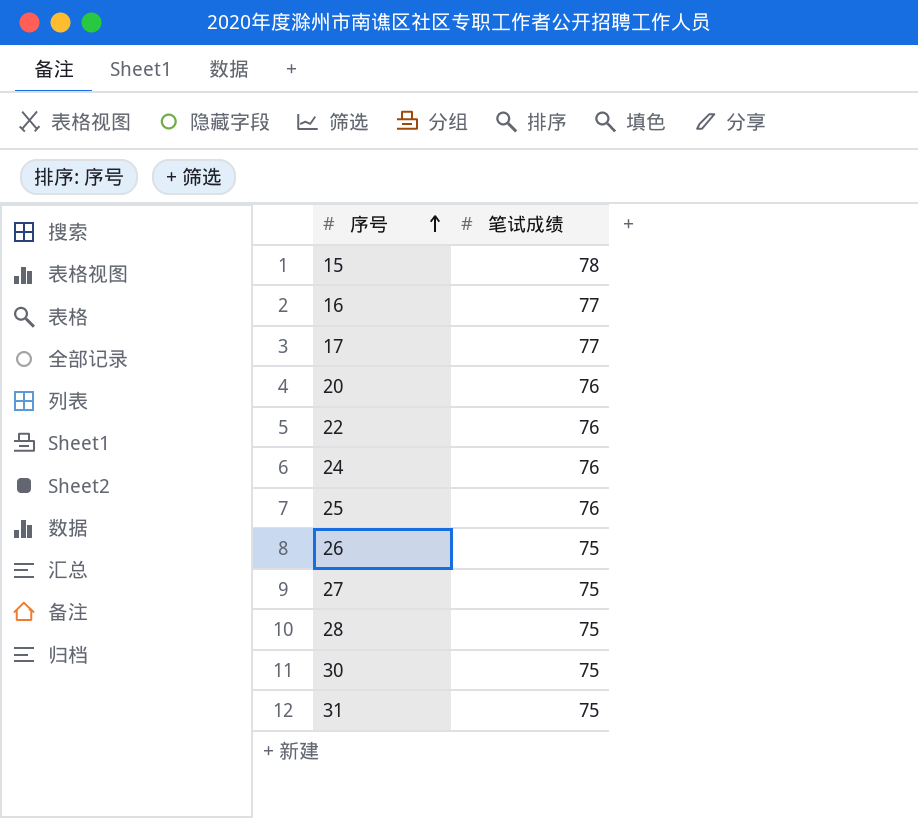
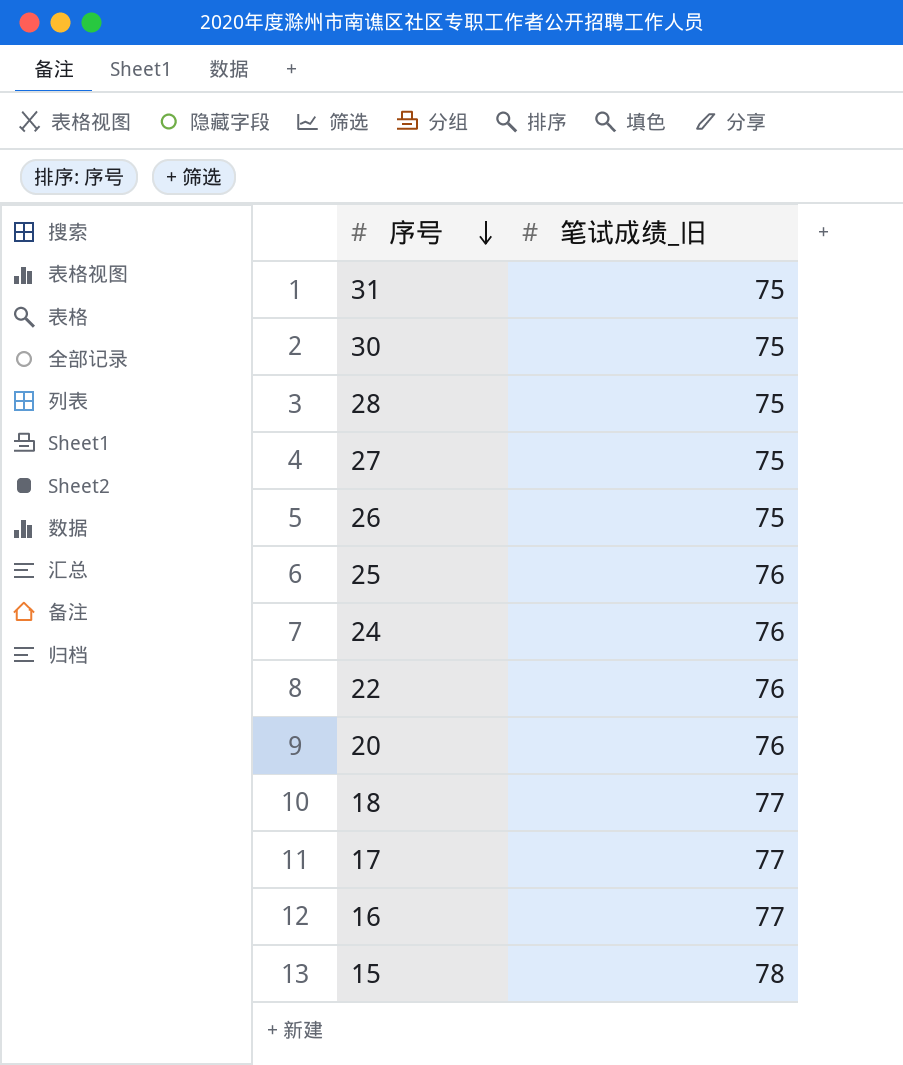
row order: 序号 ascending -> 序号 descending
column name: 笔试成绩 -> 笔试成绩_旧
row 18: none -> 77

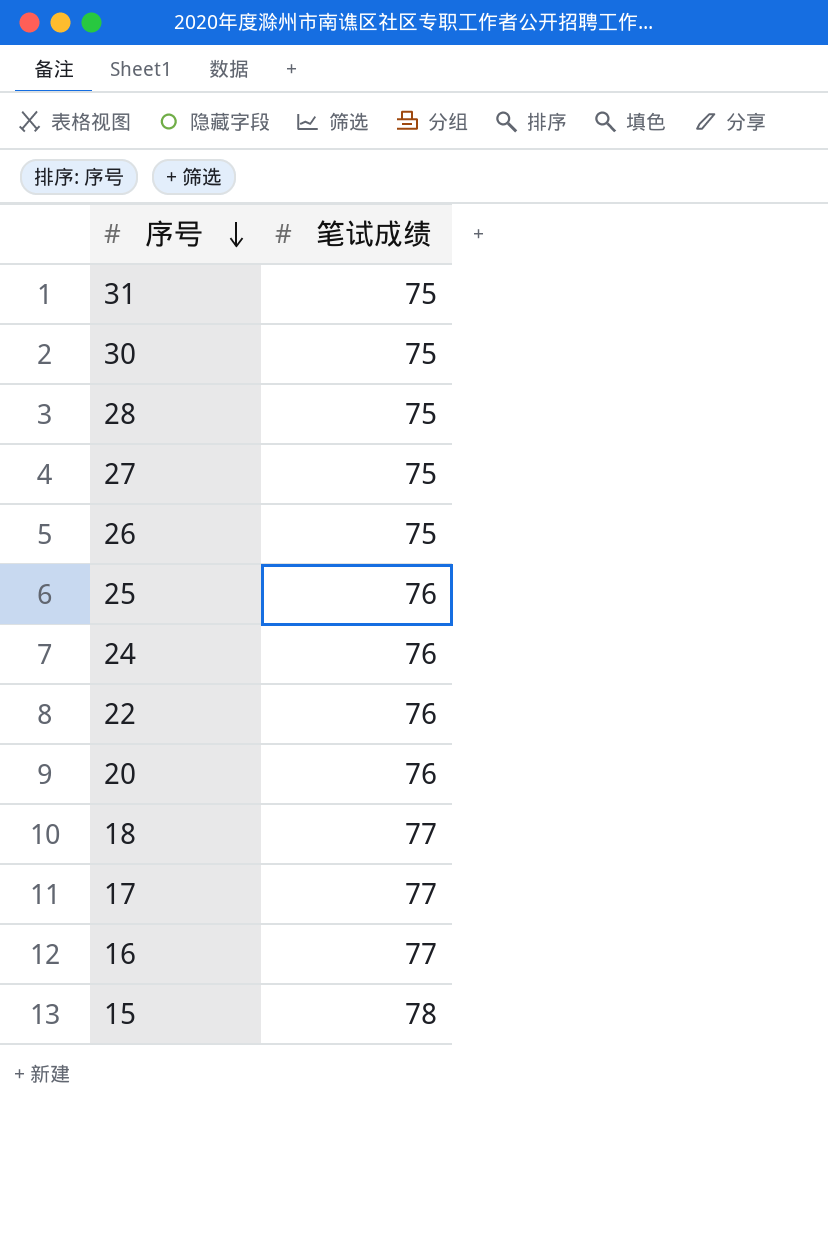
column name: 笔试成绩_旧 -> 笔试成绩

